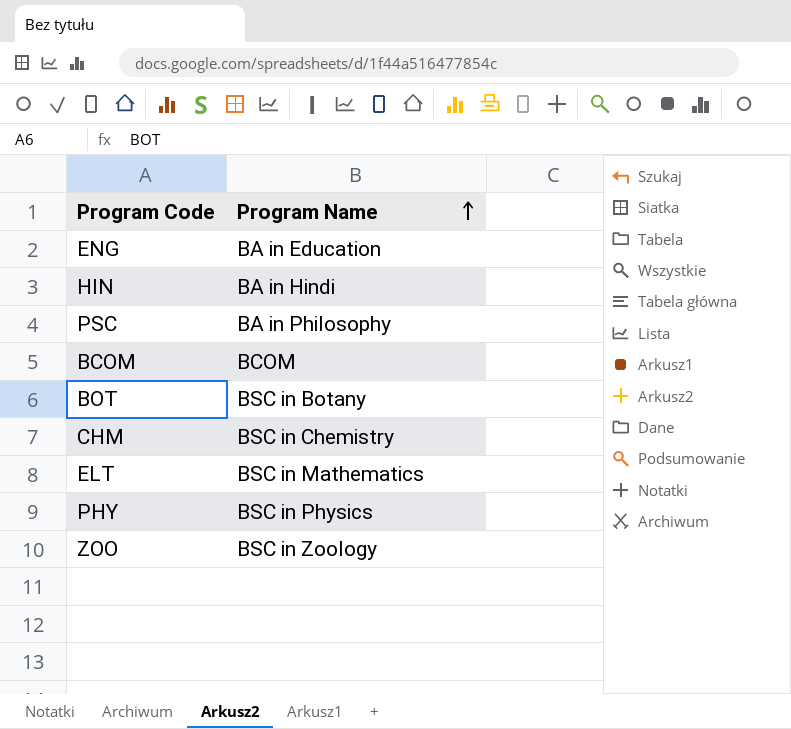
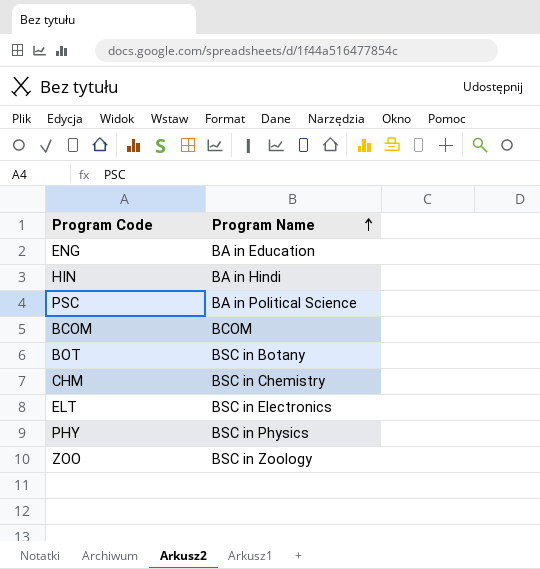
PSC | Program Name: BA in Philosophy -> BA in Political Science
ELT | Program Name: BSC in Mathematics -> BSC in Electronics

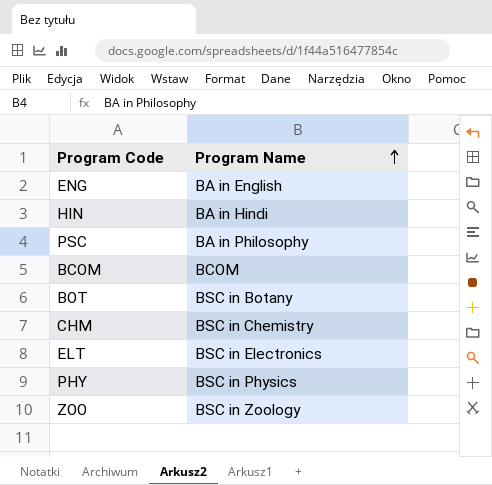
ENG | Program Name: BA in Education -> BA in English
PSC | Program Name: BA in Political Science -> BA in Philosophy

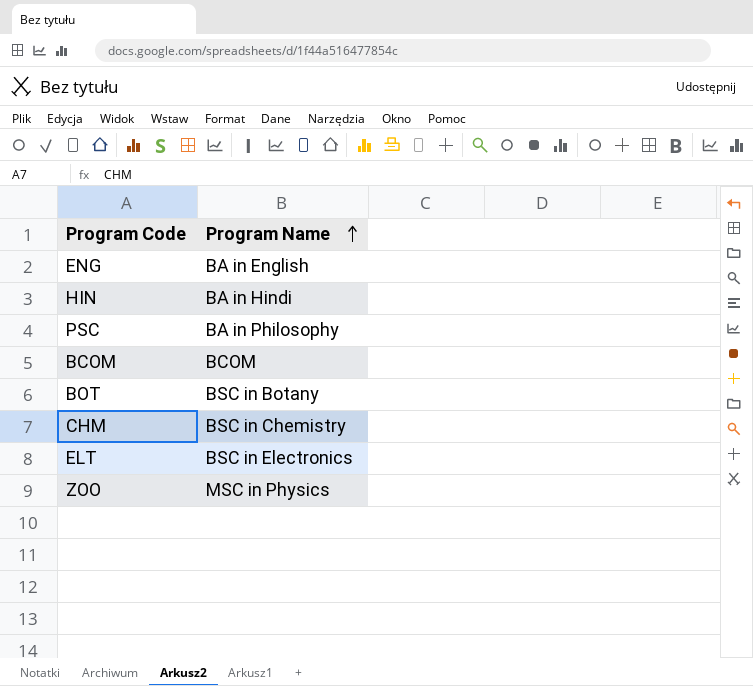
row PHY: BSC in Physics -> none
ZOO | Program Name: BSC in Zoology -> MSC in Physics

